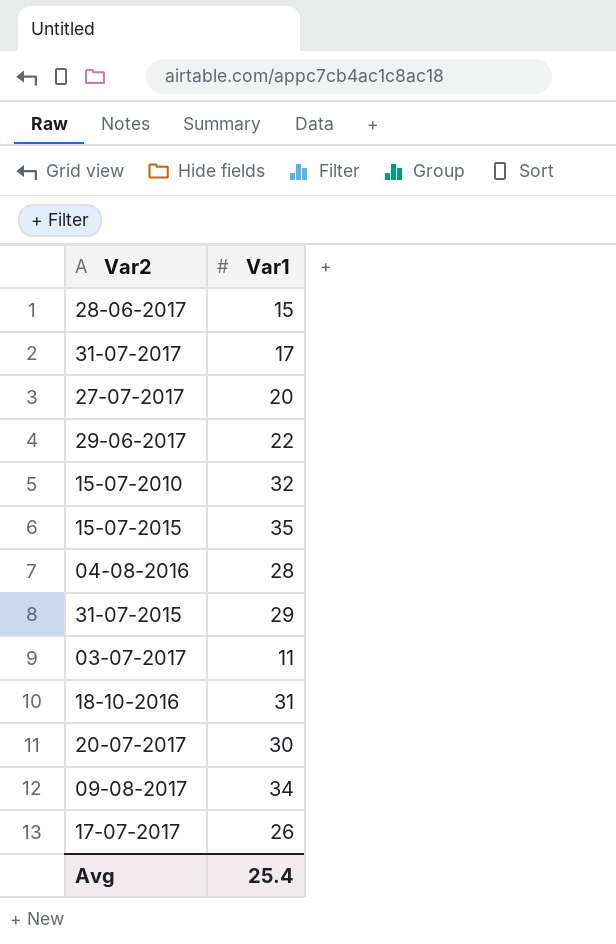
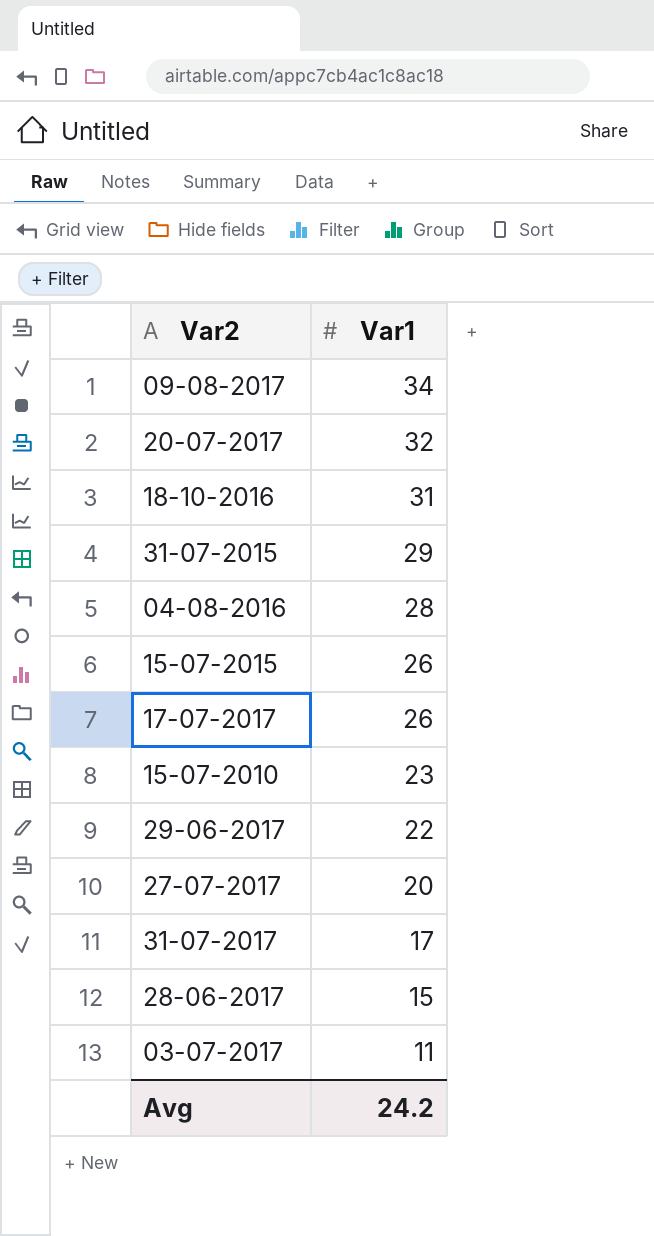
row order: none -> Var1 descending
20-07-2017 | Var1: 30 -> 32
15-07-2015 | Var1: 35 -> 26
15-07-2010 | Var1: 32 -> 23
Avg | Var1: 25.4 -> 24.2

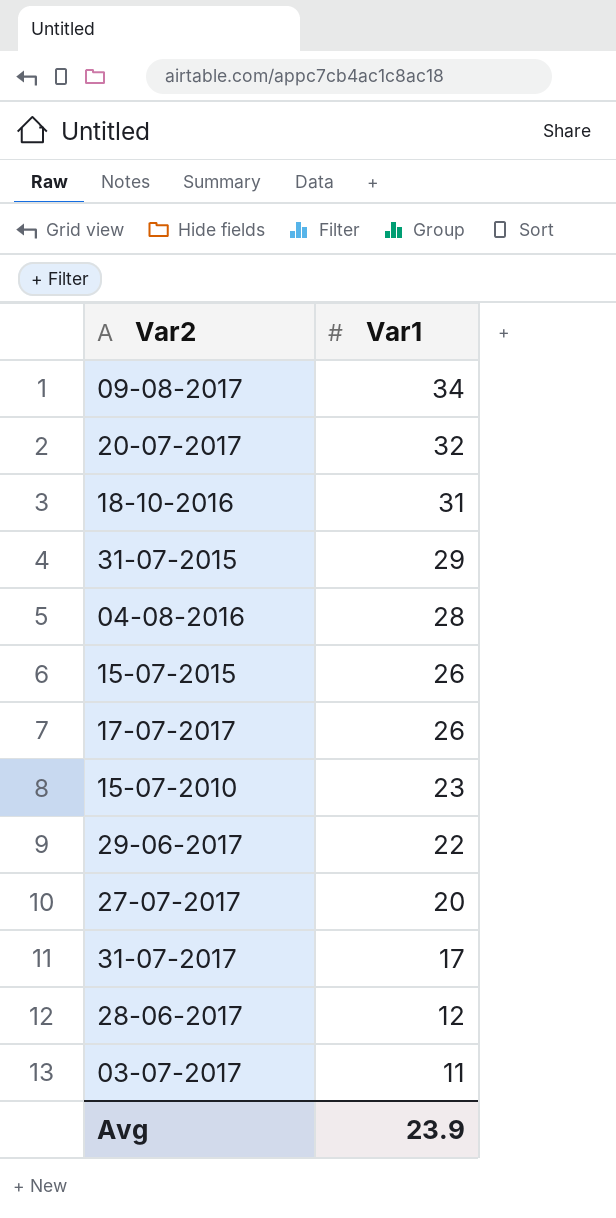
28-06-2017 | Var1: 15 -> 12
Avg | Var1: 24.2 -> 23.9

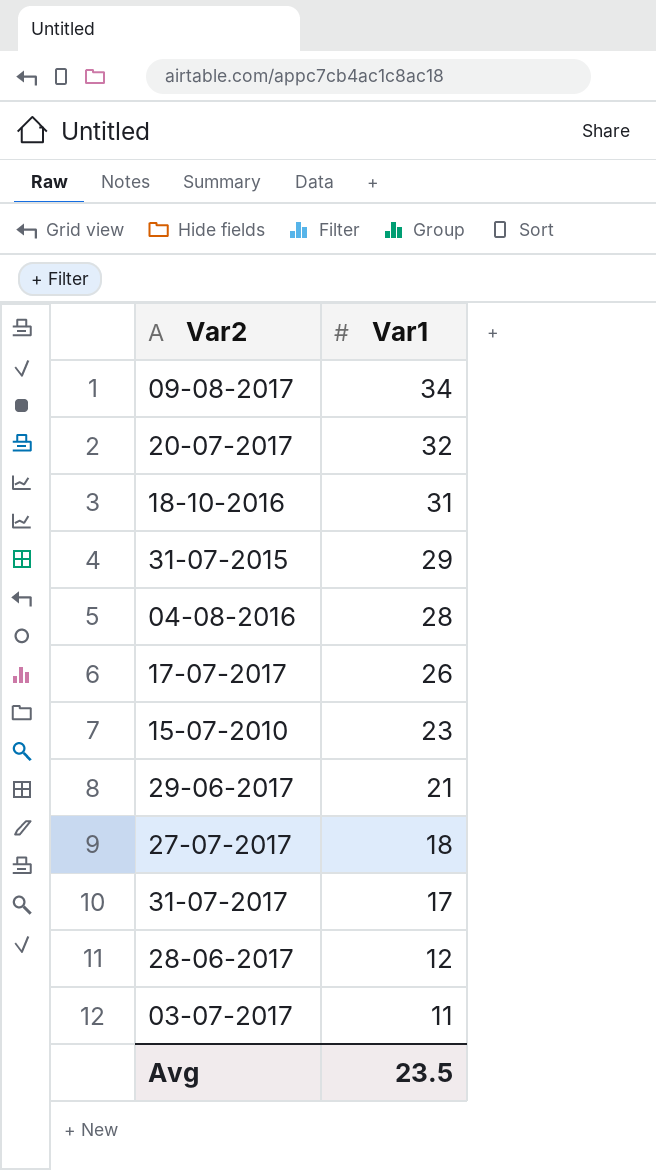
row 15-07-2015: 26 -> none
29-06-2017 | Var1: 22 -> 21
27-07-2017 | Var1: 20 -> 18
Avg | Var1: 23.9 -> 23.5

